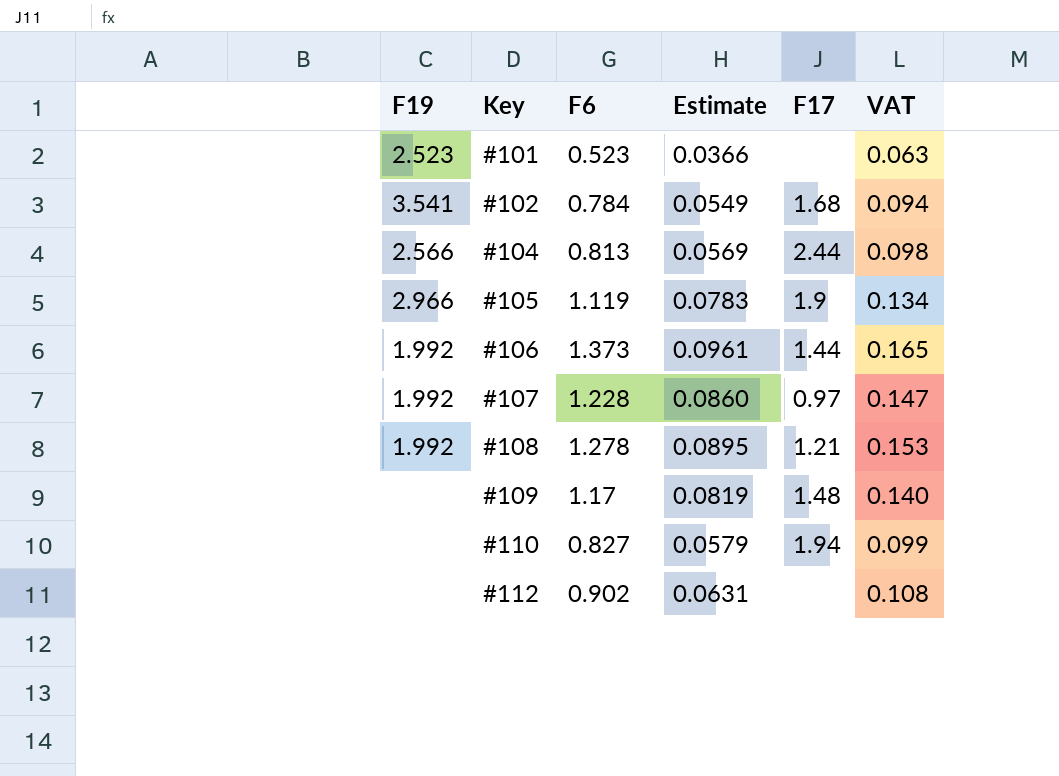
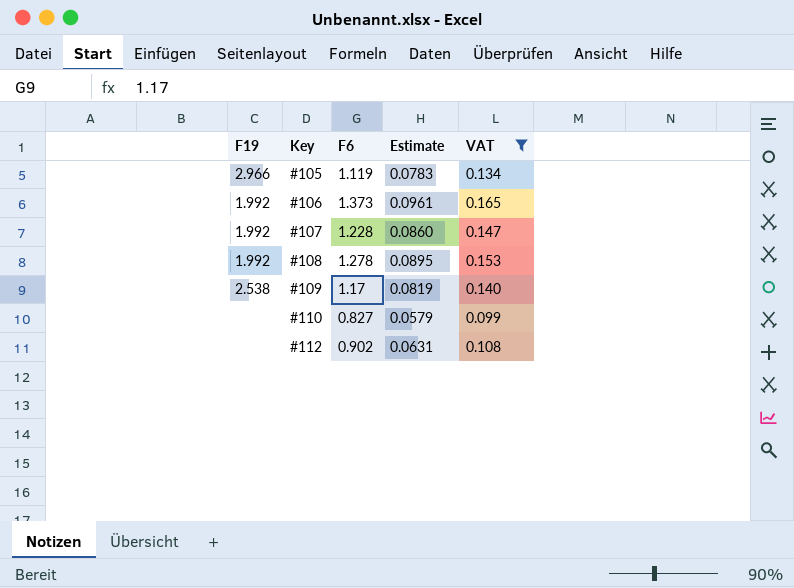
filter: none -> VAT >= 0.099
column F17 | position: 5 -> none
#109 | F19: none -> 2.538

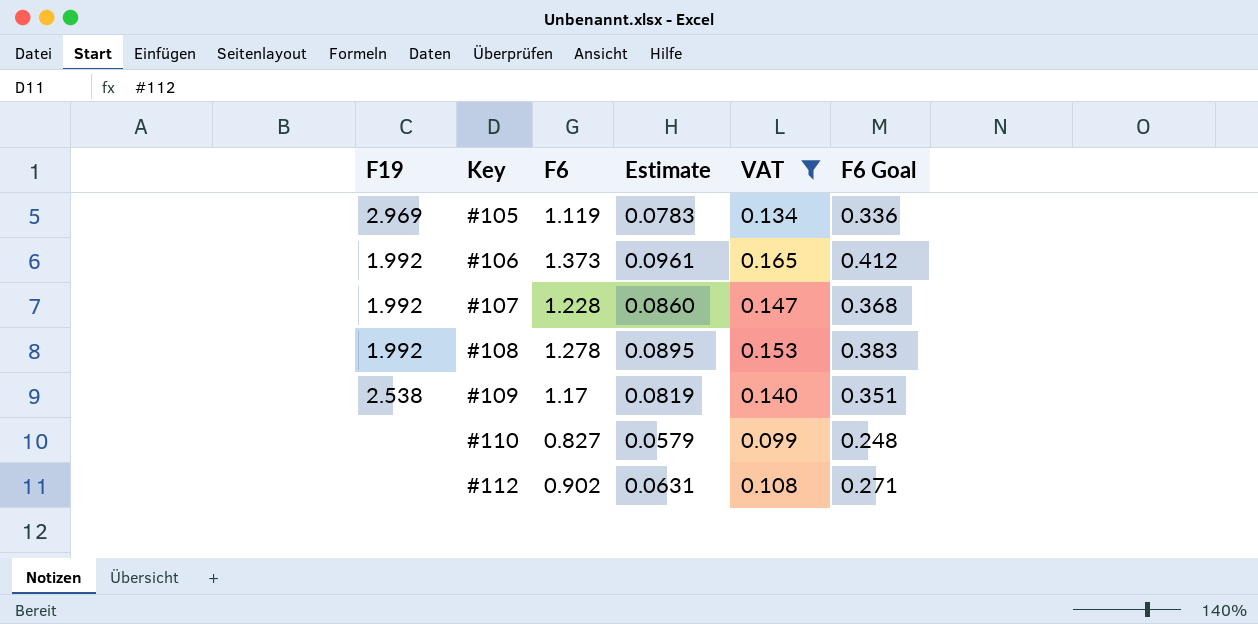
column F6 Goal | formula: none -> [F6] * 0.3
#105 | F19: 2.966 -> 2.969

